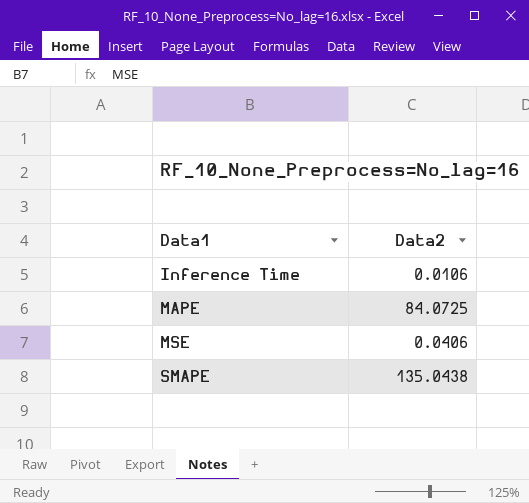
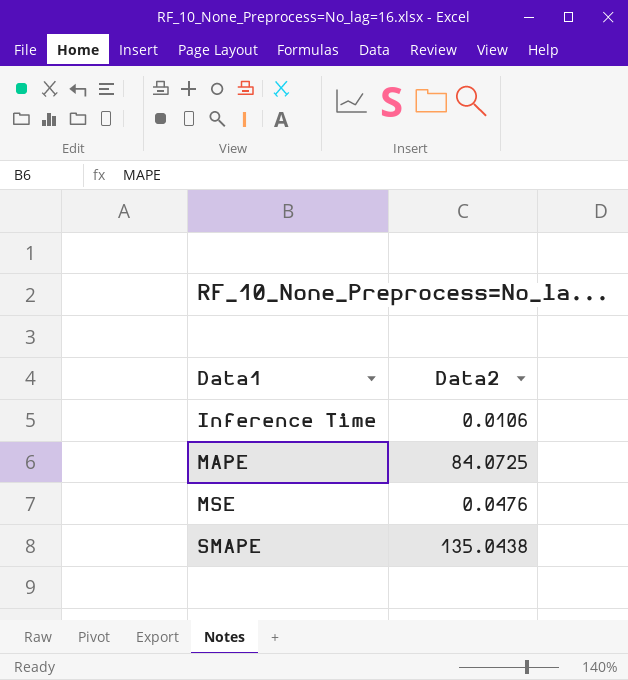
MSE | Data2: 0.0406 -> 0.0476

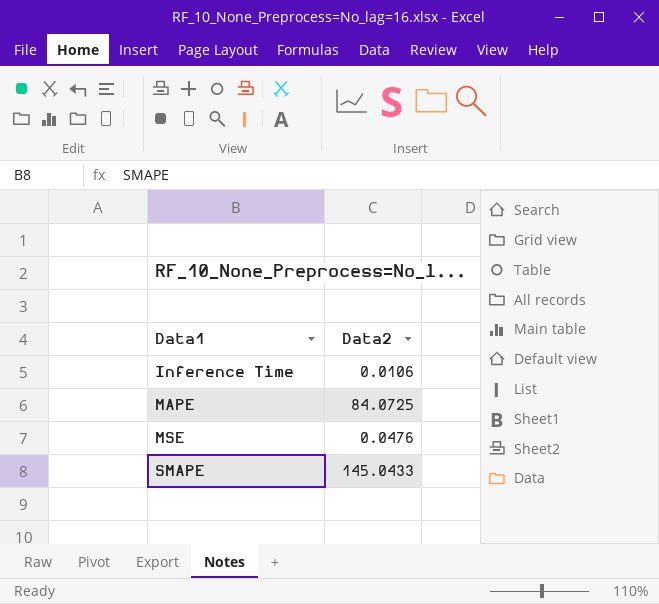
SMAPE | Data2: 135.0438 -> 145.0433

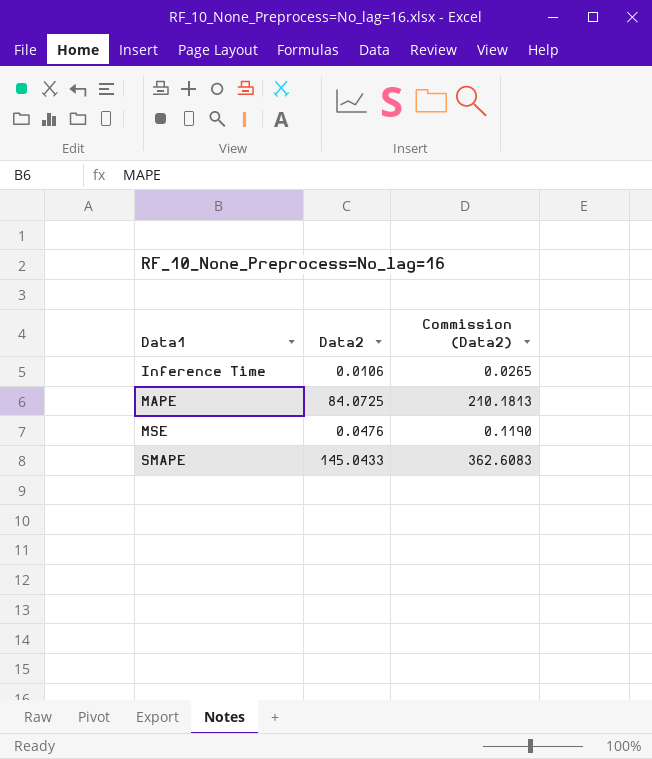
column Commission (Data2) | formula: none -> [Data2] * 2.5

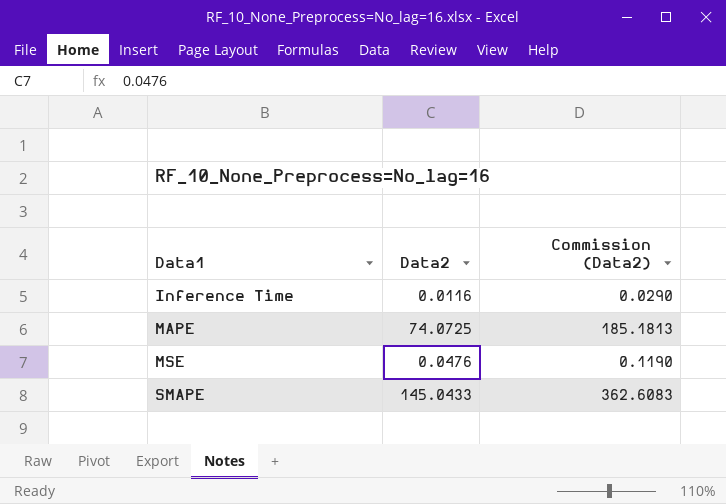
Inference Time | Data2: 0.0106 -> 0.0116
Inference Time | Commission (Data2): 0.0265 -> 0.0290
MAPE | Data2: 84.0725 -> 74.0725
MAPE | Commission (Data2): 210.1813 -> 185.1813

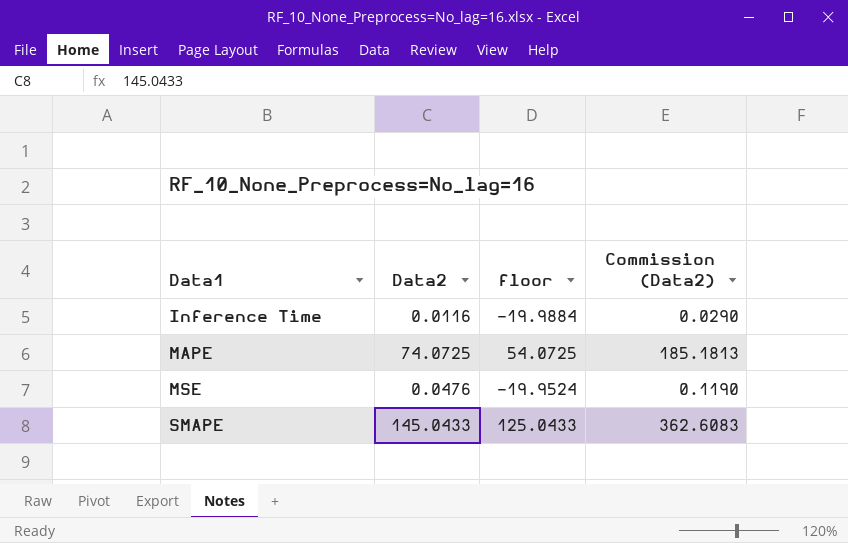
column floor | formula: none -> [Data2] - 20

